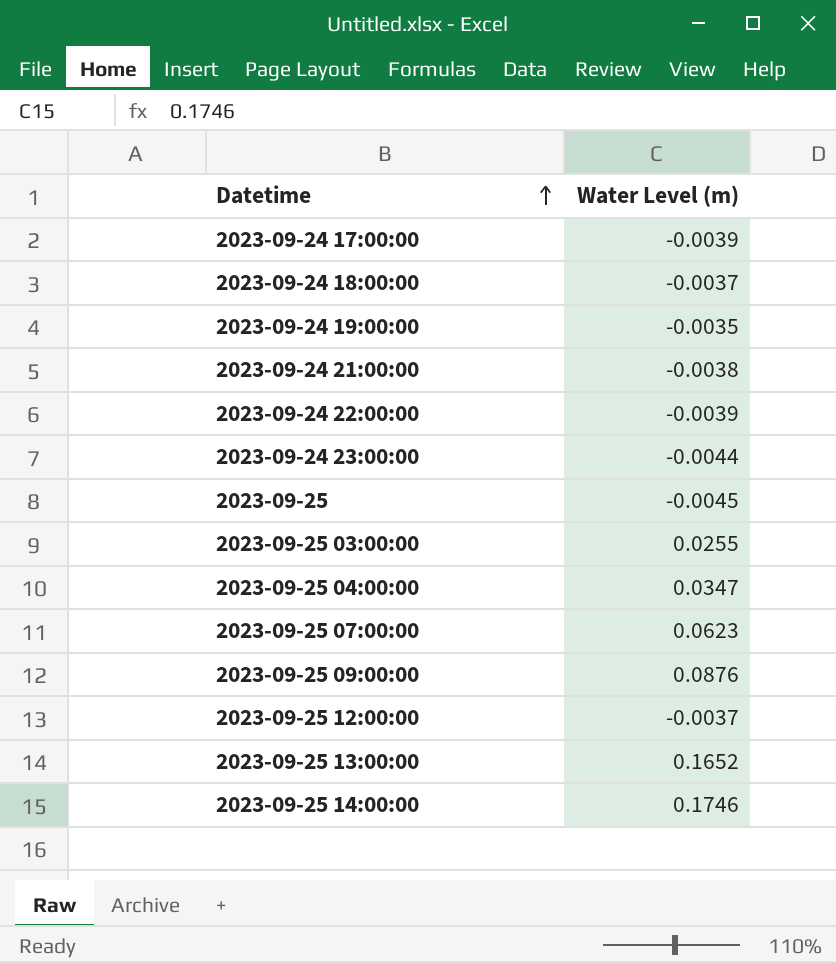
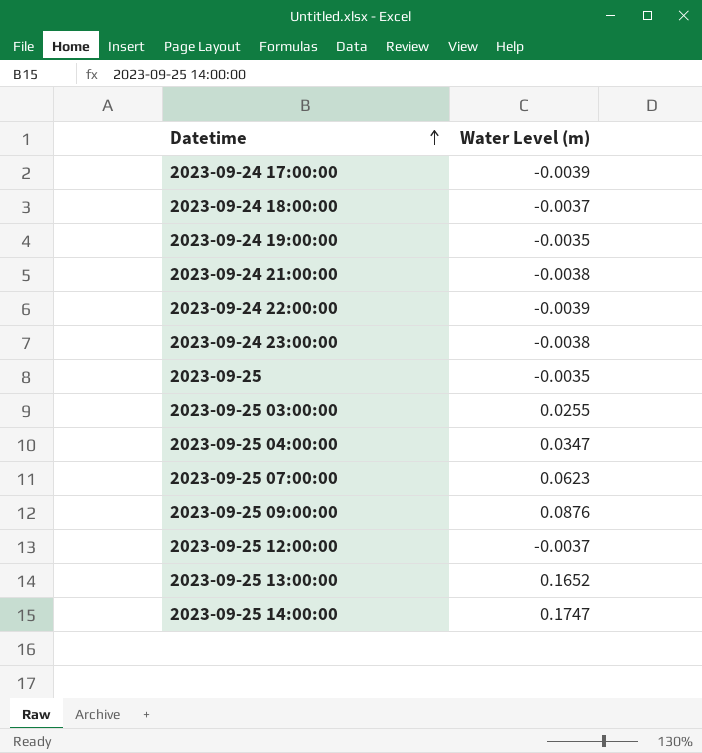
2023-09-24 23:00:00 | Water Level (m): -0.0044 -> -0.0038
2023-09-25 | Water Level (m): -0.0045 -> -0.0035
2023-09-25 14:00:00 | Water Level (m): 0.1746 -> 0.1747

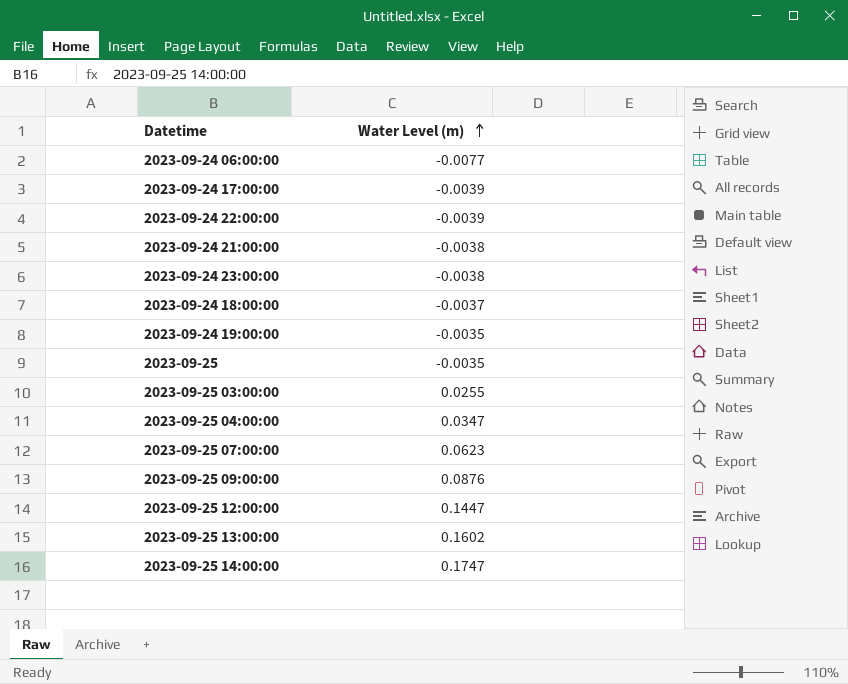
row order: Datetime ascending -> Water Level (m) ascending
row 2023-09-24 06:00:00: none -> -0.0077
2023-09-25 12:00:00 | Water Level (m): -0.0037 -> 0.1447
2023-09-25 13:00:00 | Water Level (m): 0.1652 -> 0.1602

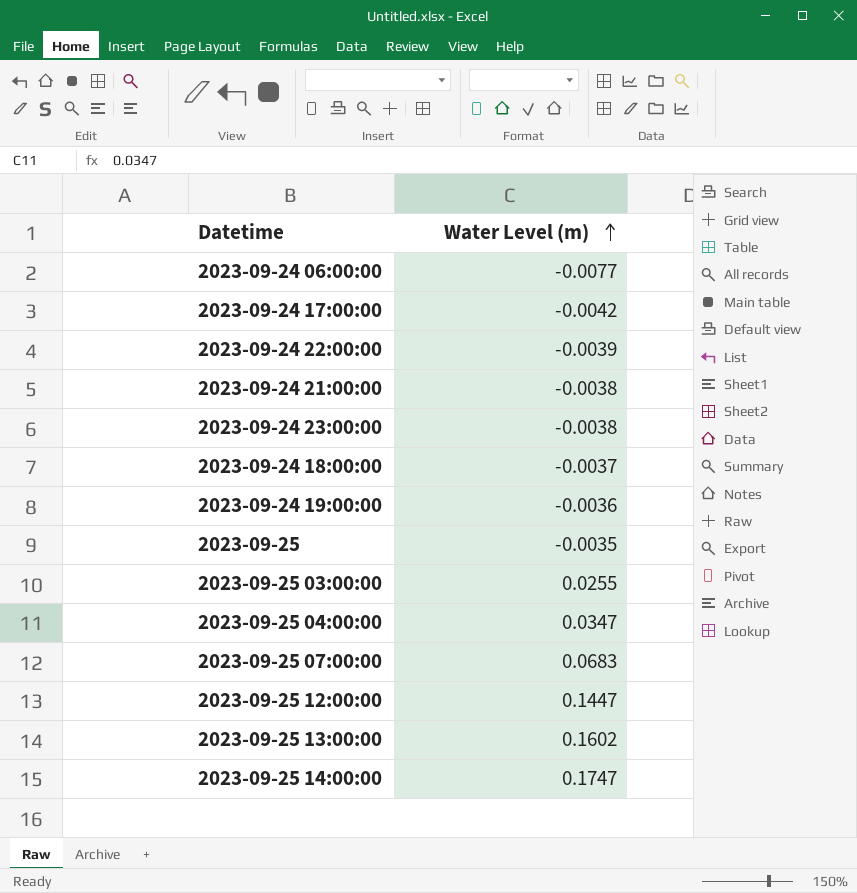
row 2023-09-25 09:00:00: 0.0876 -> none
2023-09-24 17:00:00 | Water Level (m): -0.0039 -> -0.0042
2023-09-24 19:00:00 | Water Level (m): -0.0035 -> -0.0036
2023-09-25 07:00:00 | Water Level (m): 0.0623 -> 0.0683

